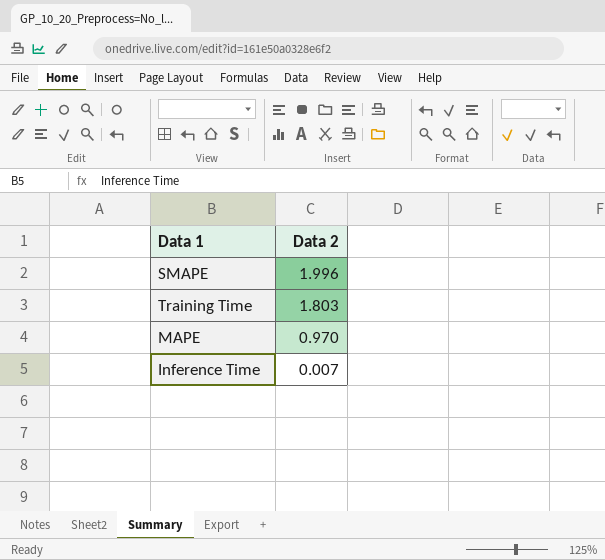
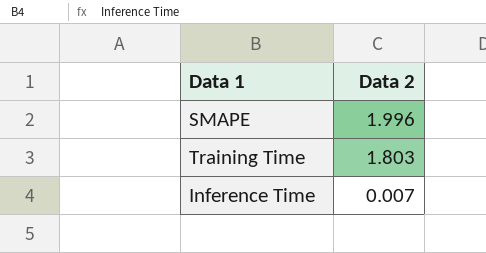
row MAPE: 0.970 -> none

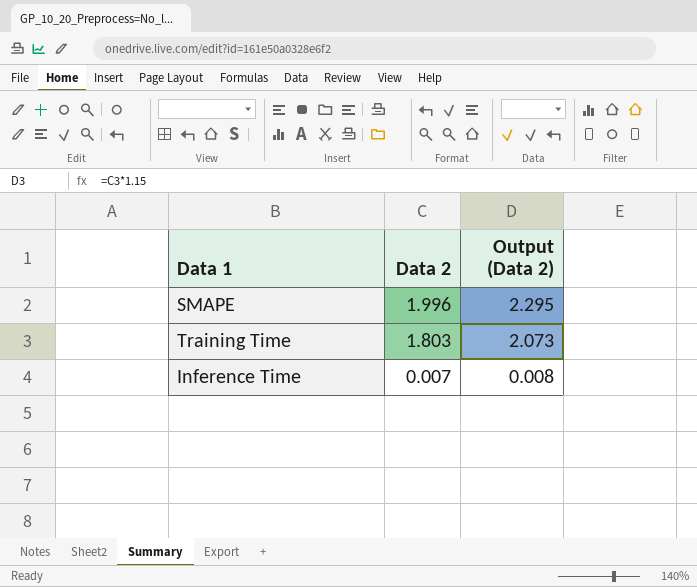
column Output (Data 2) | formula: none -> [Data 2] * 1.15

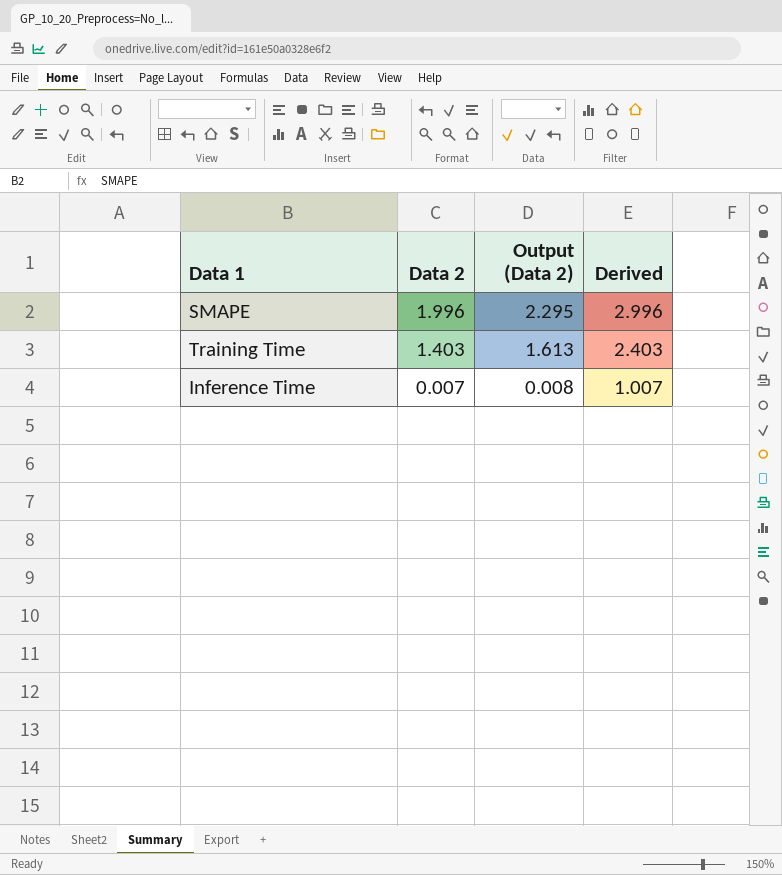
column Derived | formula: none -> [Data 2] + 1
Training Time | Data 2: 1.803 -> 1.403
Training Time | Output (Data 2): 2.073 -> 1.613

